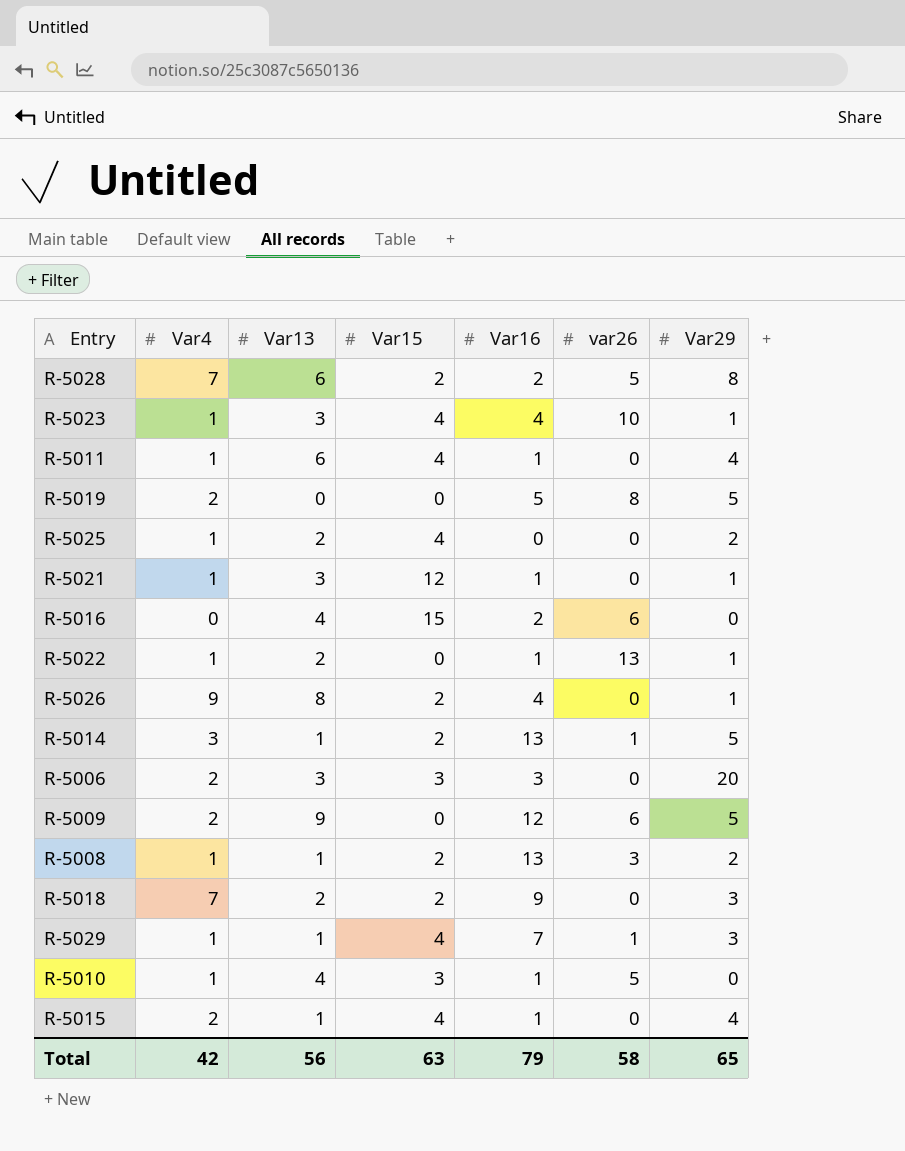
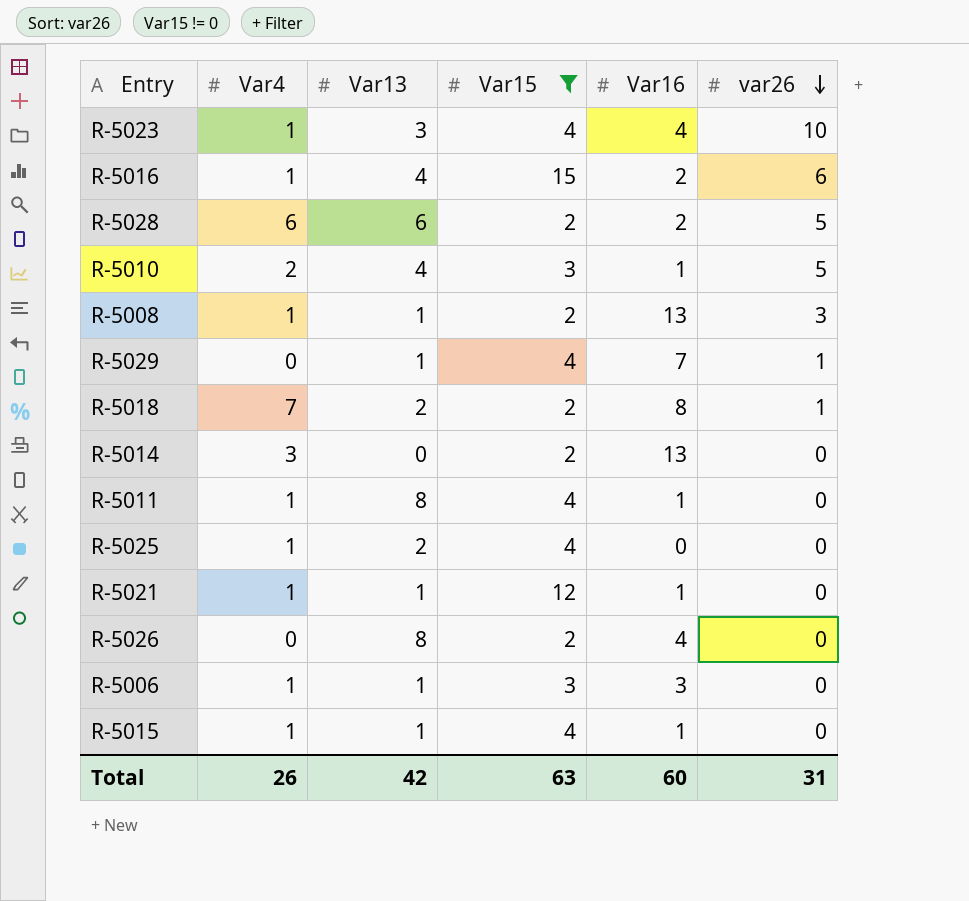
filter: none -> Var15 != 0
row order: none -> var26 descending
column Var29 | position: 7 -> none
R-5016 | Var4: 0 -> 1
R-5028 | Var4: 7 -> 6
R-5010 | Var4: 1 -> 2
R-5029 | Var4: 1 -> 0
R-5018 | Var16: 9 -> 8
R-5018 | var26: 0 -> 1
R-5014 | Var13: 1 -> 0
R-5014 | var26: 1 -> 0
R-5011 | Var13: 6 -> 8
R-5021 | Var13: 3 -> 1
R-5026 | Var4: 9 -> 0
R-5006 | Var4: 2 -> 1
R-5006 | Var13: 3 -> 1
R-5015 | Var4: 2 -> 1
Total | Var4: 42 -> 26
Total | Var13: 56 -> 42
Total | Var16: 79 -> 60
Total | var26: 58 -> 31

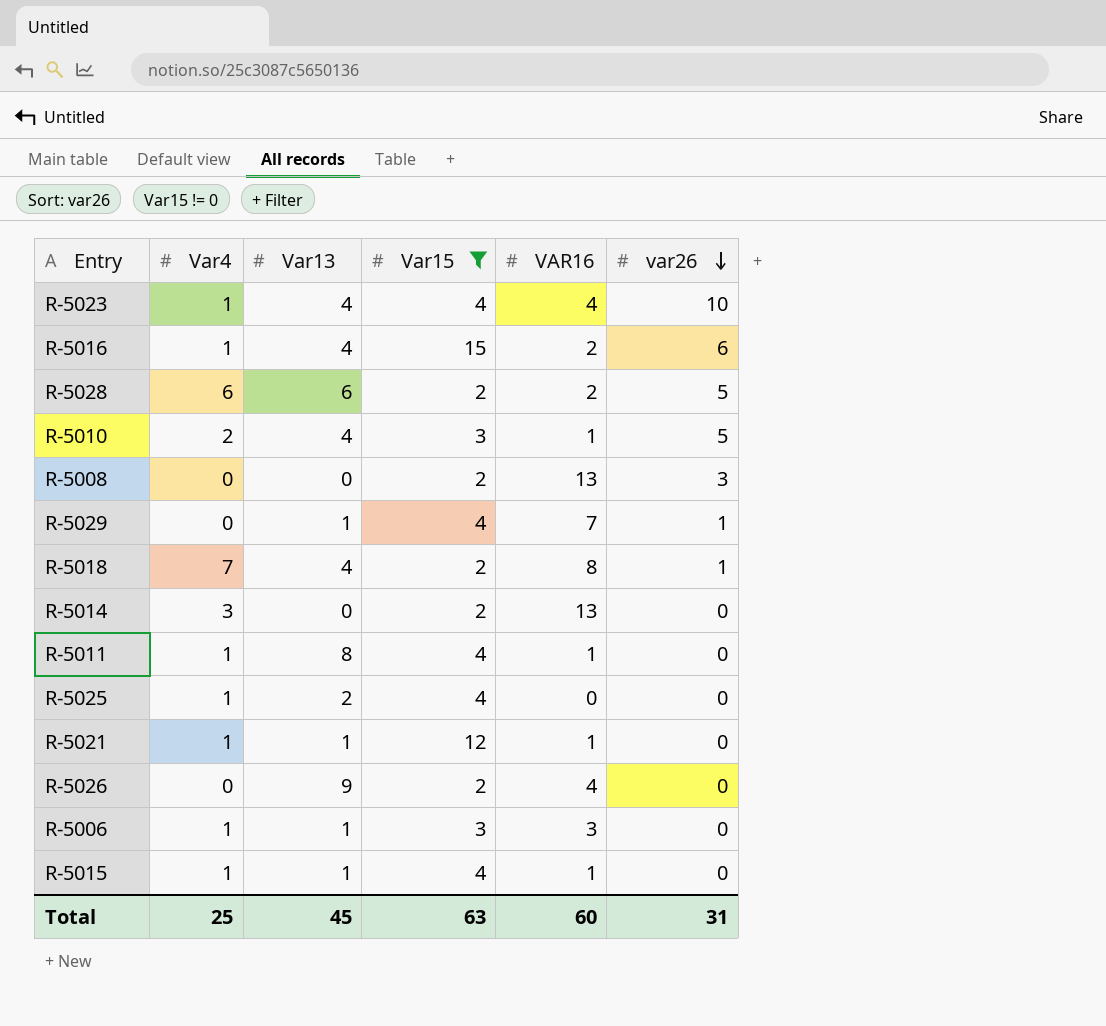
column name: Var16 -> VAR16
R-5023 | Var13: 3 -> 4
R-5008 | Var4: 1 -> 0
R-5008 | Var13: 1 -> 0
R-5018 | Var13: 2 -> 4
R-5026 | Var13: 8 -> 9
Total | Var4: 26 -> 25
Total | Var13: 42 -> 45

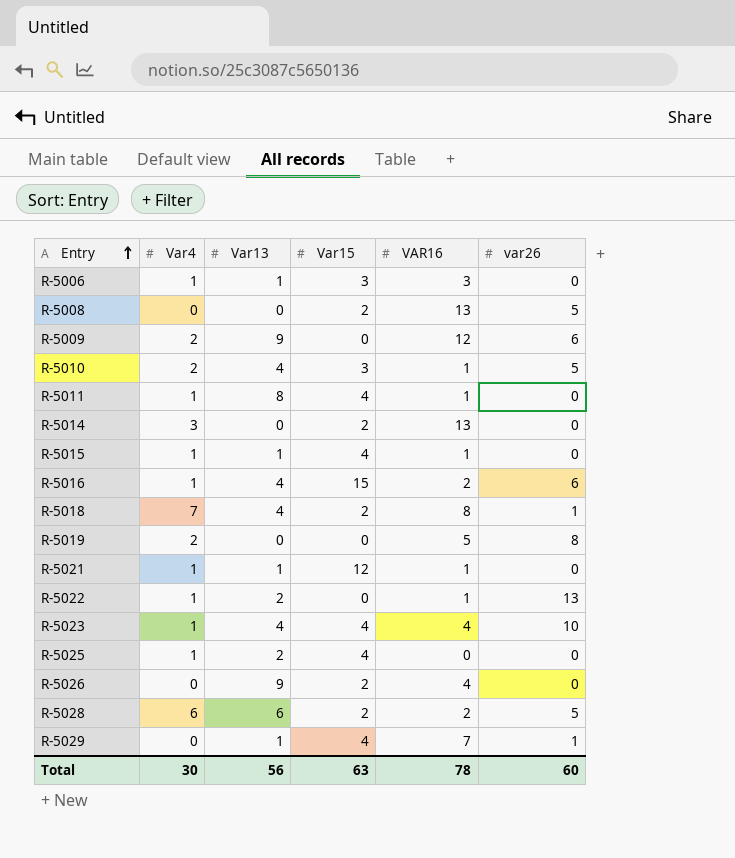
filter: Var15 != 0 -> none
row order: var26 descending -> Entry ascending
R-5008 | var26: 3 -> 5
Total | Var4: 25 -> 30
Total | Var13: 45 -> 56
Total | VAR16: 60 -> 78
Total | var26: 31 -> 60

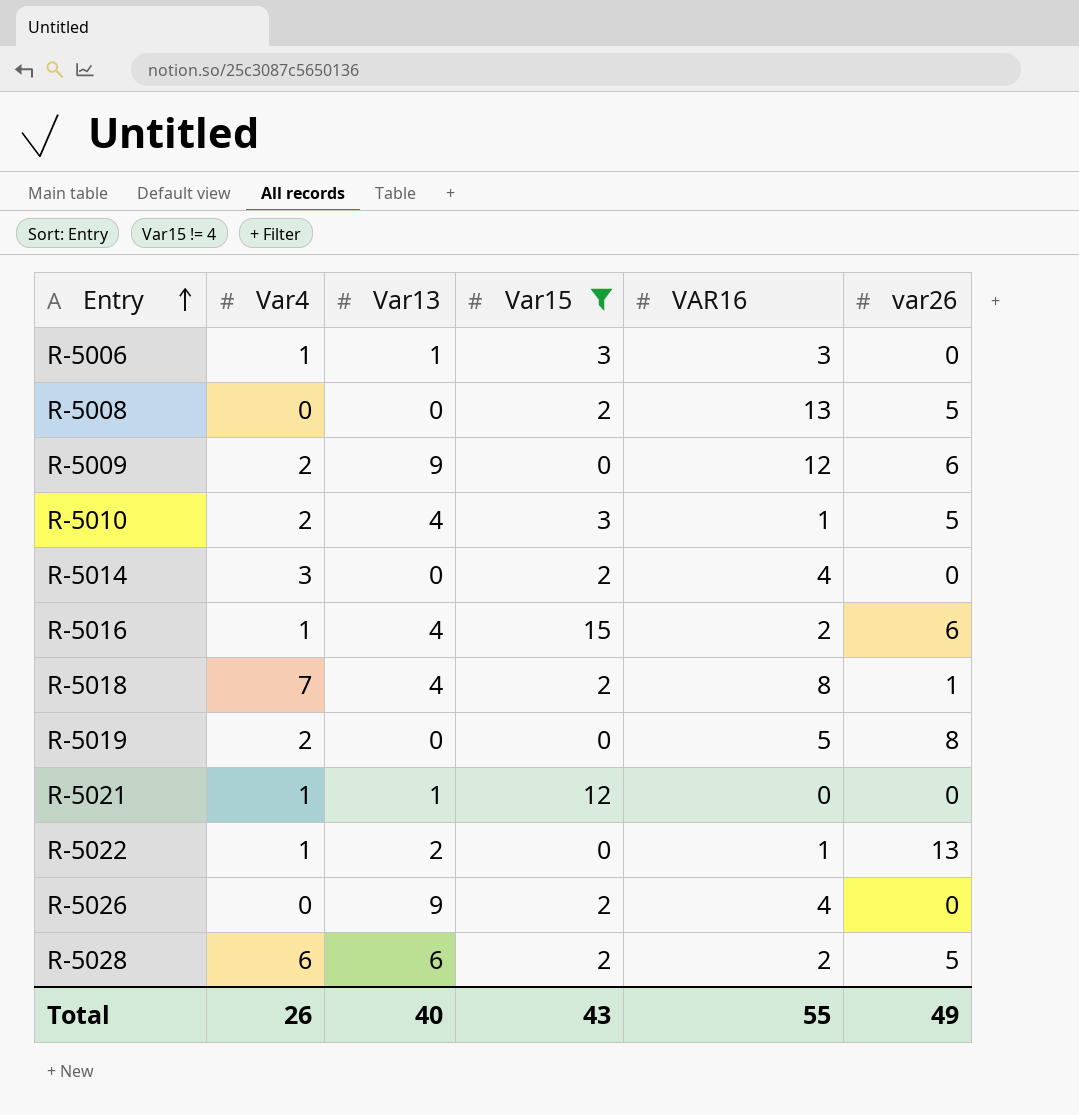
filter: none -> Var15 != 4
R-5014 | VAR16: 13 -> 4
R-5021 | VAR16: 1 -> 0
Total | Var4: 30 -> 26
Total | Var13: 56 -> 40
Total | Var15: 63 -> 43
Total | VAR16: 78 -> 55
Total | var26: 60 -> 49

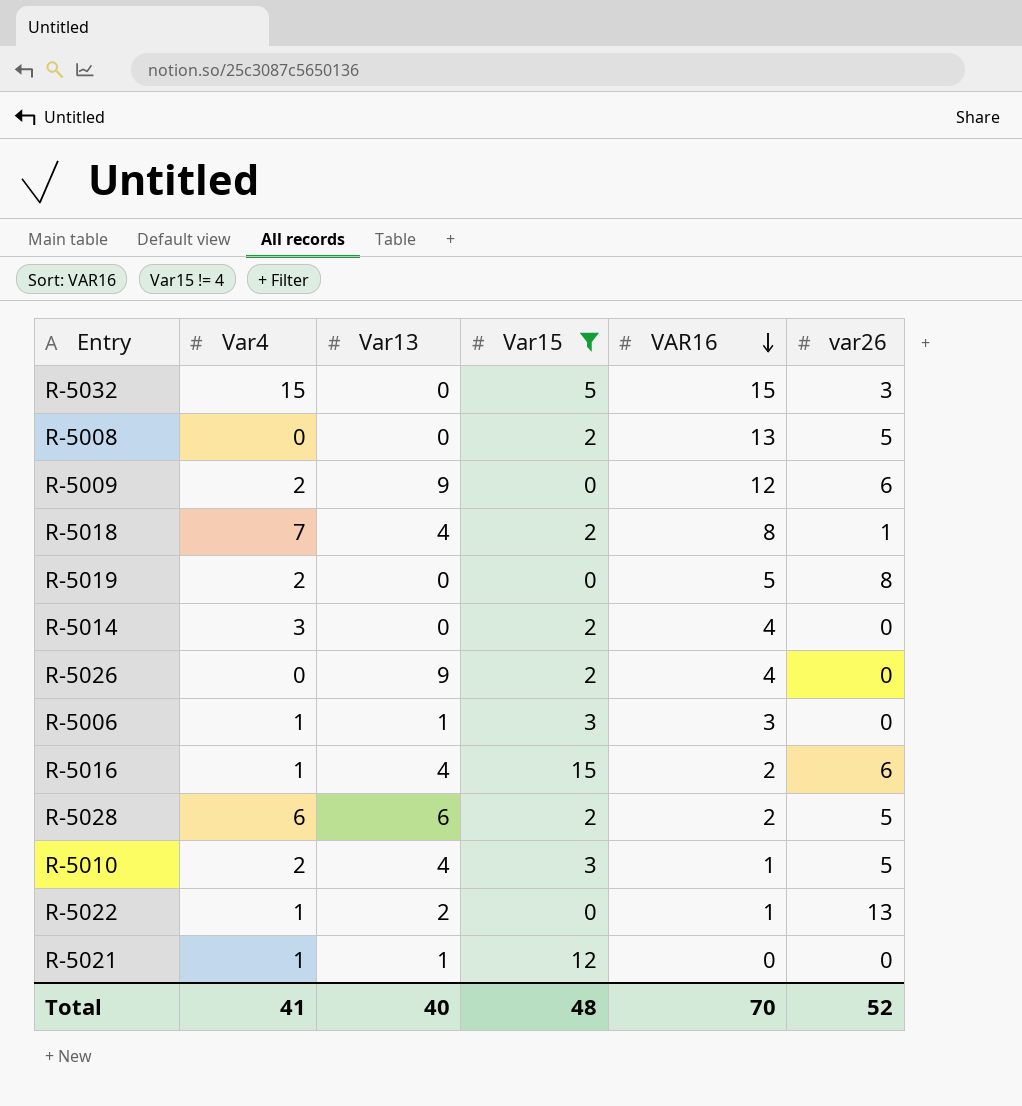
row order: Entry ascending -> VAR16 descending
row R-5032: none -> 15 | 0 | 5 | 15 | 3
Total | Var4: 26 -> 41
Total | Var15: 43 -> 48
Total | VAR16: 55 -> 70
Total | var26: 49 -> 52

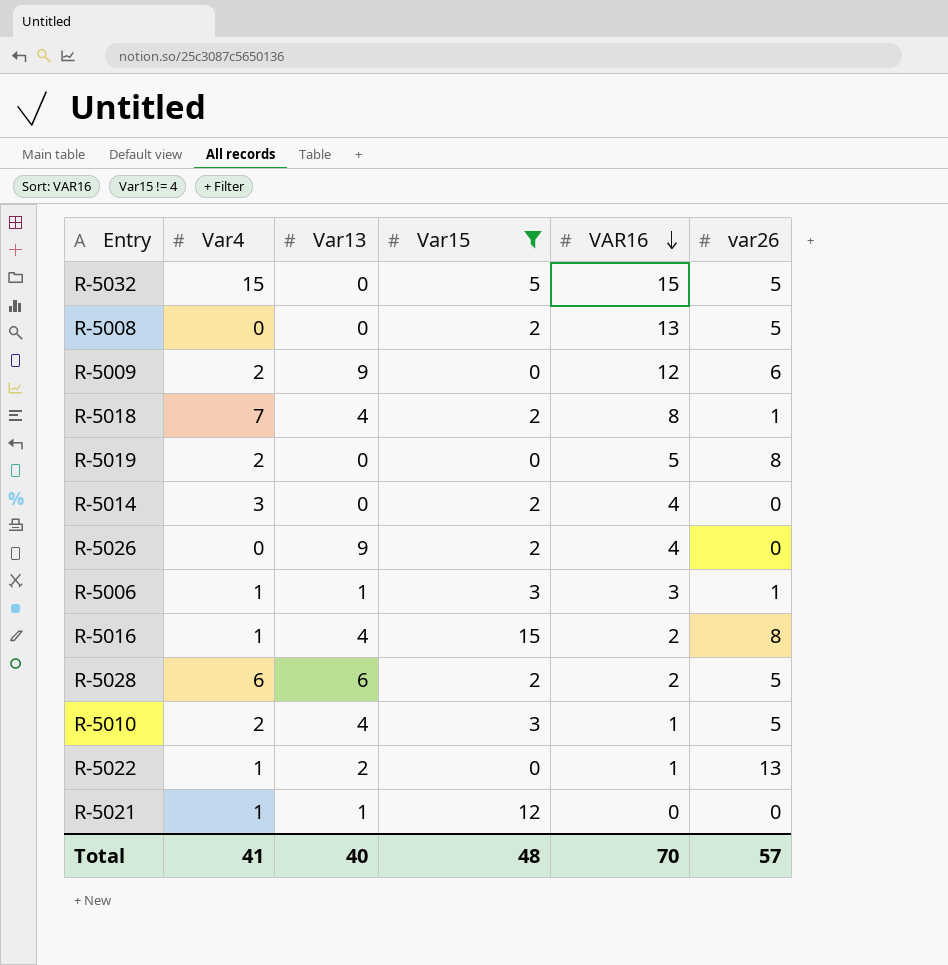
R-5032 | var26: 3 -> 5
R-5006 | var26: 0 -> 1
R-5016 | var26: 6 -> 8
Total | var26: 52 -> 57

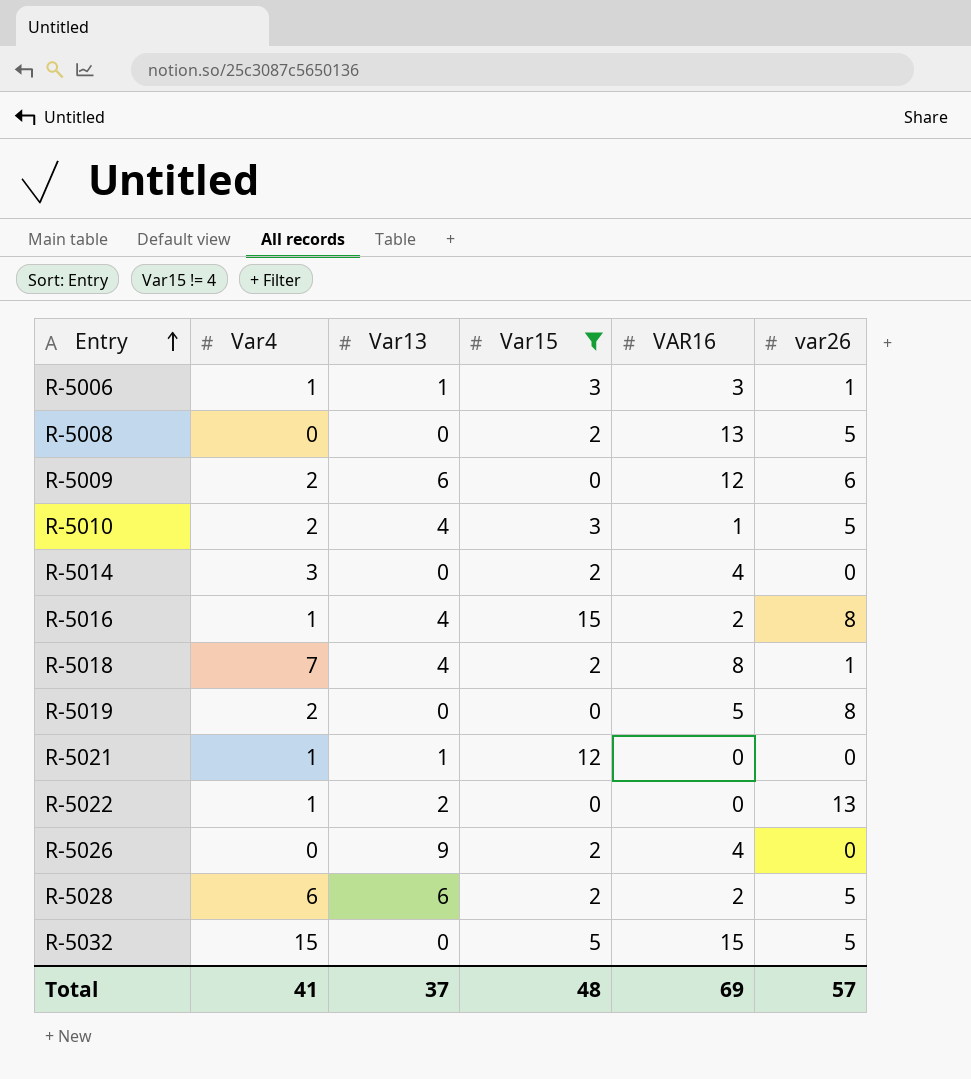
row order: VAR16 descending -> Entry ascending
R-5009 | Var13: 9 -> 6
R-5022 | VAR16: 1 -> 0
Total | Var13: 40 -> 37
Total | VAR16: 70 -> 69

